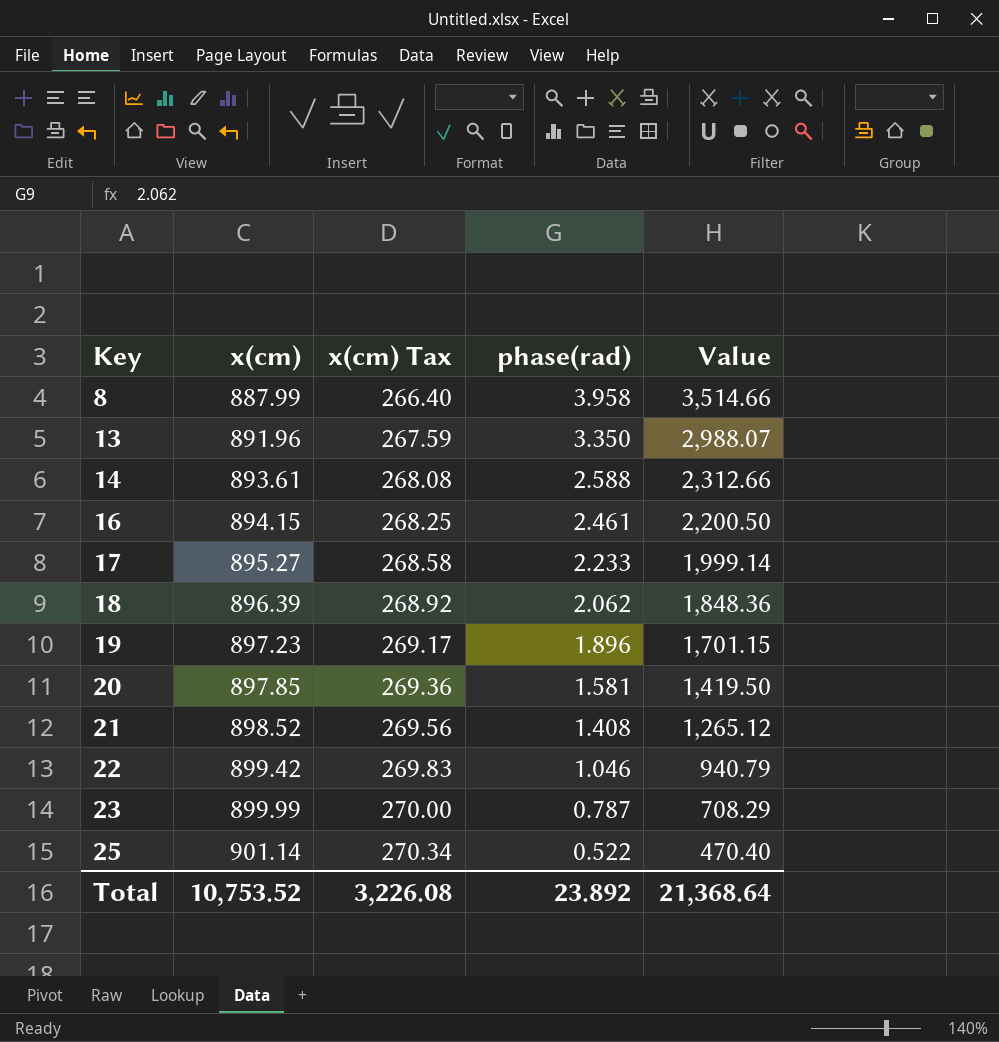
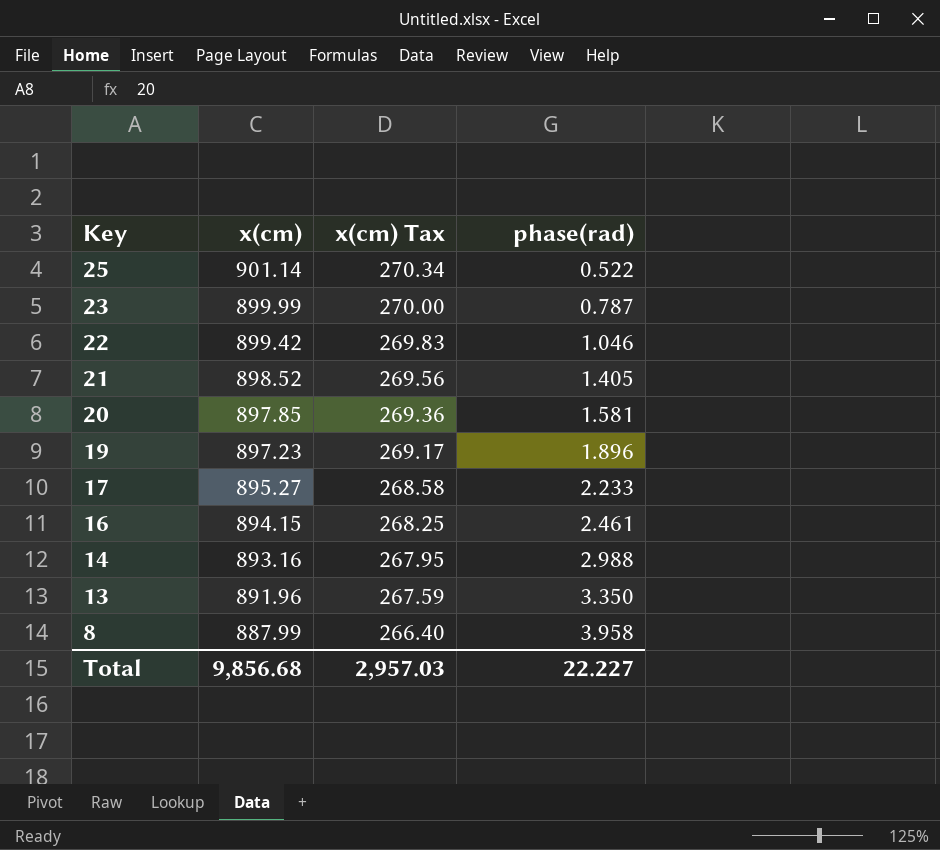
row order: Key ascending -> Key descending
column Value | formula: [x(cm)] * [phase(rad)] -> none
row 18: 896.39 | 268.92 | 2.062 | 1,848.36 -> none
21 | phase(rad): 1.408 -> 1.405
14 | x(cm): 893.61 -> 893.16
14 | x(cm) Tax: 268.08 -> 267.95
14 | phase(rad): 2.588 -> 2.988
Total | x(cm): 10,753.52 -> 9,856.68
Total | x(cm) Tax: 3,226.08 -> 2,957.03
Total | phase(rad): 23.892 -> 22.227

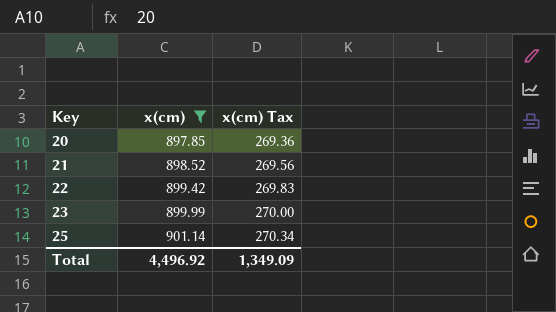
filter: none -> x(cm) >= 897.85
row order: Key descending -> Key ascending
column phase(rad) | position: 4 -> none
Total | x(cm): 9,856.68 -> 4,496.92
Total | x(cm) Tax: 2,957.03 -> 1,349.09

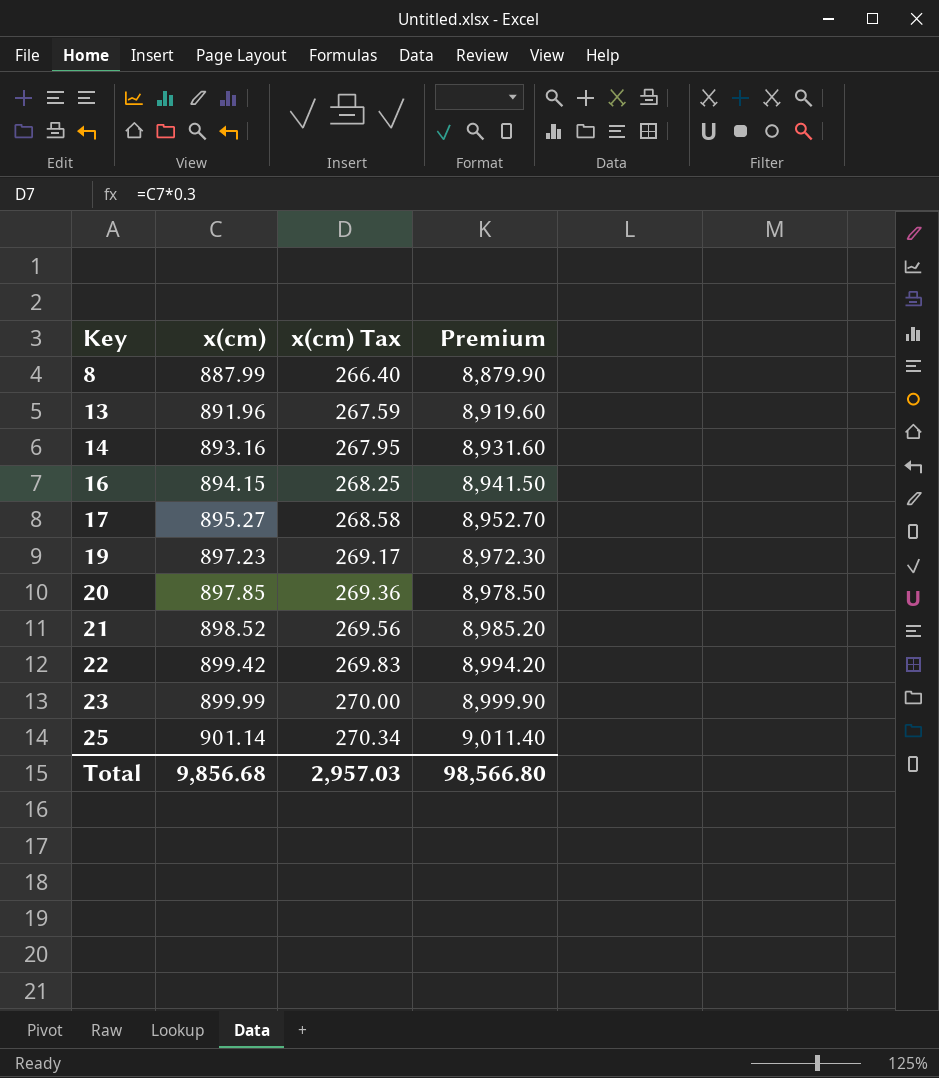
filter: x(cm) >= 897.85 -> none
column Premium | formula: none -> [x(cm)] * 10
Total | x(cm): 4,496.92 -> 9,856.68
Total | x(cm) Tax: 1,349.09 -> 2,957.03

